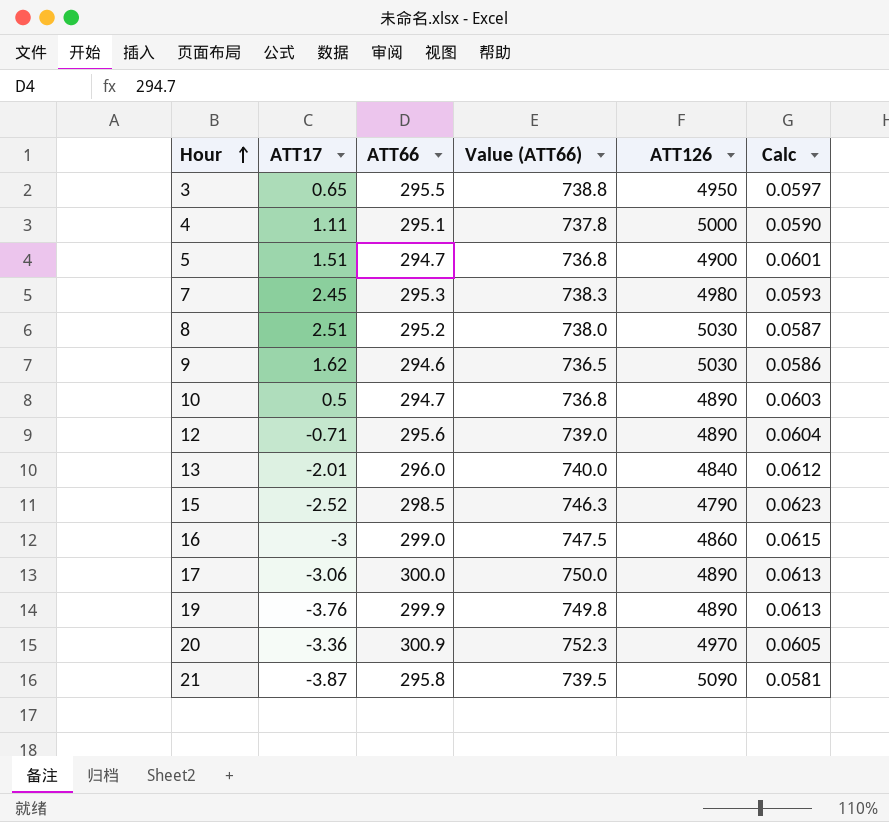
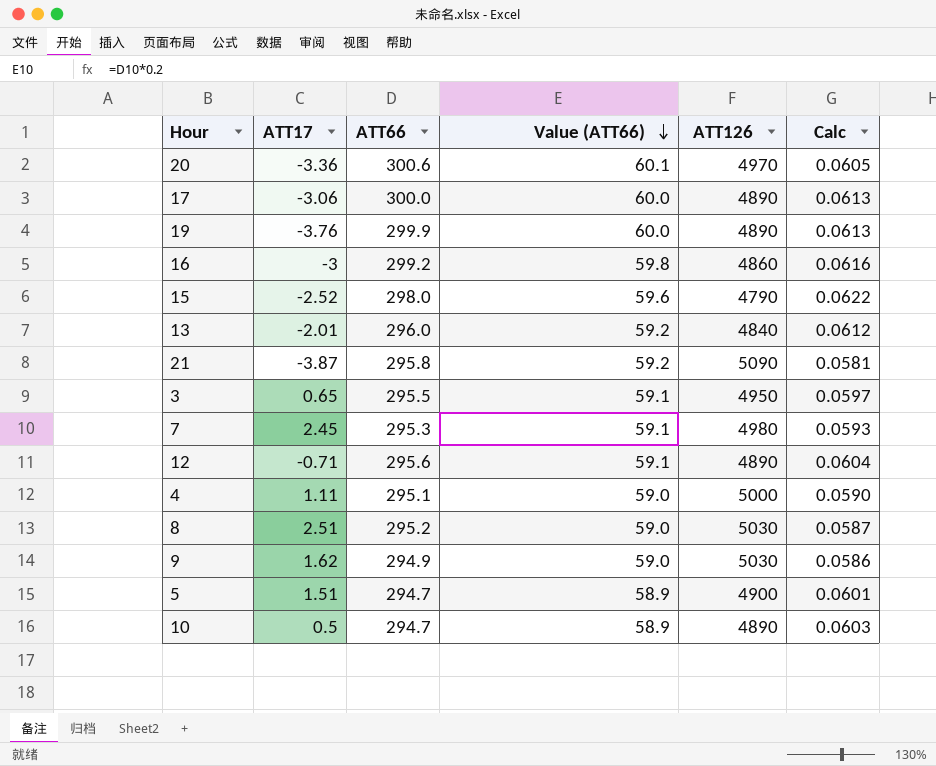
row order: Hour ascending -> Value (ATT66) descending
column Value (ATT66) | formula: [ATT66] * 2.5 -> [ATT66] * 0.2
20 | ATT66: 300.9 -> 300.6
16 | ATT66: 299.0 -> 299.2
16 | Calc: 0.0615 -> 0.0616
15 | ATT66: 298.5 -> 298.0
15 | Calc: 0.0623 -> 0.0622
9 | ATT66: 294.6 -> 294.9

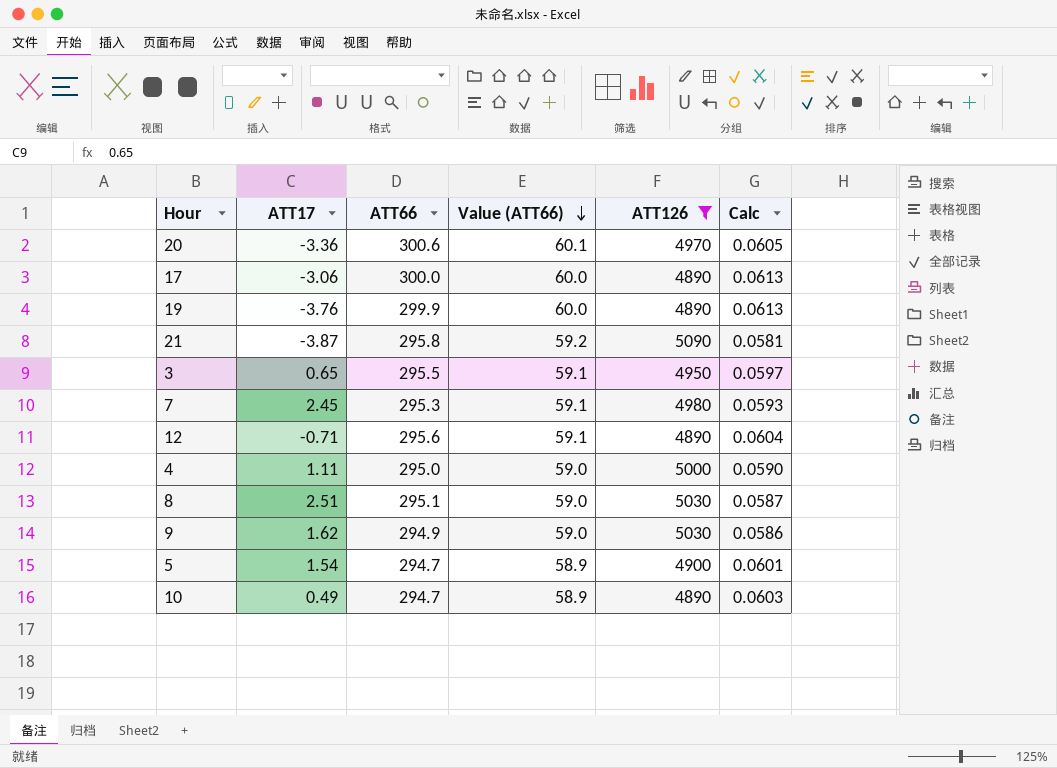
filter: none -> ATT126 >= 4890
4 | ATT66: 295.1 -> 295.0
8 | ATT66: 295.2 -> 295.1
5 | ATT17: 1.51 -> 1.54
10 | ATT17: 0.5 -> 0.49

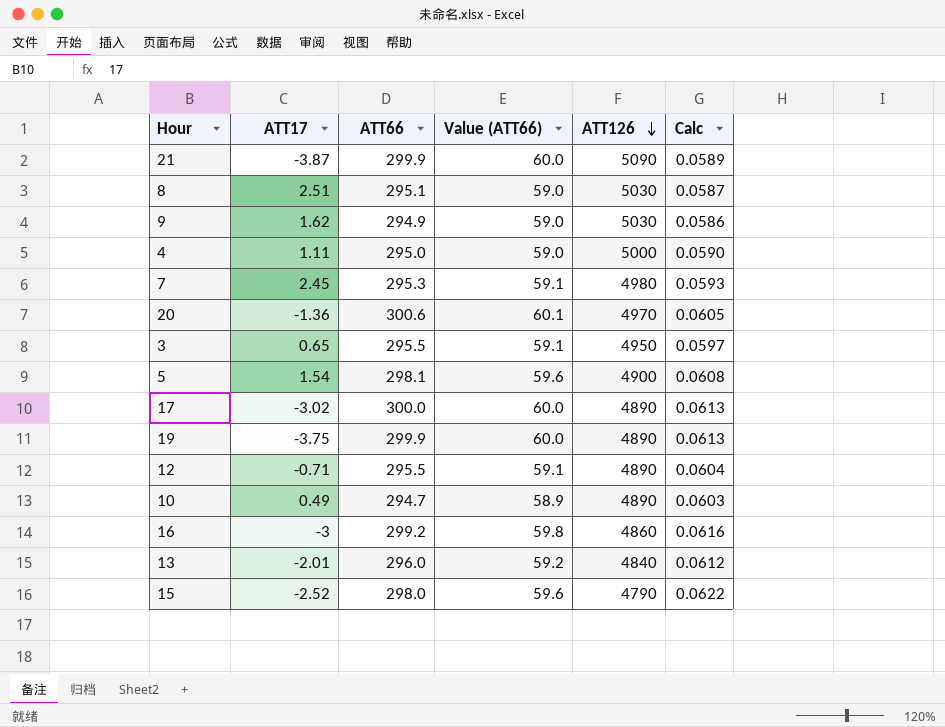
filter: ATT126 >= 4890 -> none
row order: Value (ATT66) descending -> ATT126 descending
21 | ATT66: 295.8 -> 299.9
21 | Value (ATT66): 59.2 -> 60.0
21 | Calc: 0.0581 -> 0.0589
20 | ATT17: -3.36 -> -1.36
5 | ATT66: 294.7 -> 298.1
5 | Value (ATT66): 58.9 -> 59.6
5 | Calc: 0.0601 -> 0.0608
17 | ATT17: -3.06 -> -3.02
19 | ATT17: -3.76 -> -3.75
12 | ATT66: 295.6 -> 295.5

